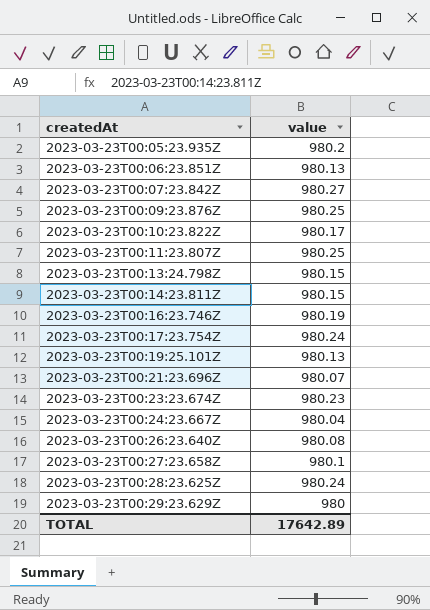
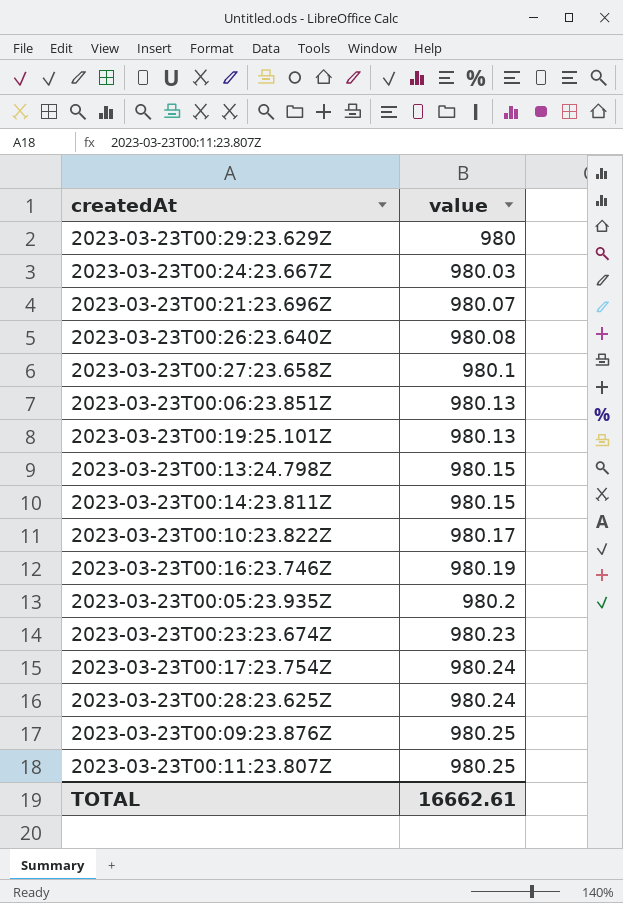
row order: createdAt ascending -> value ascending
row 2023-03-23T00:07:23.842Z: 980.27 -> none
2023-03-23T00:24:23.667Z | value: 980.04 -> 980.03
TOTAL | value: 17642.89 -> 16662.61

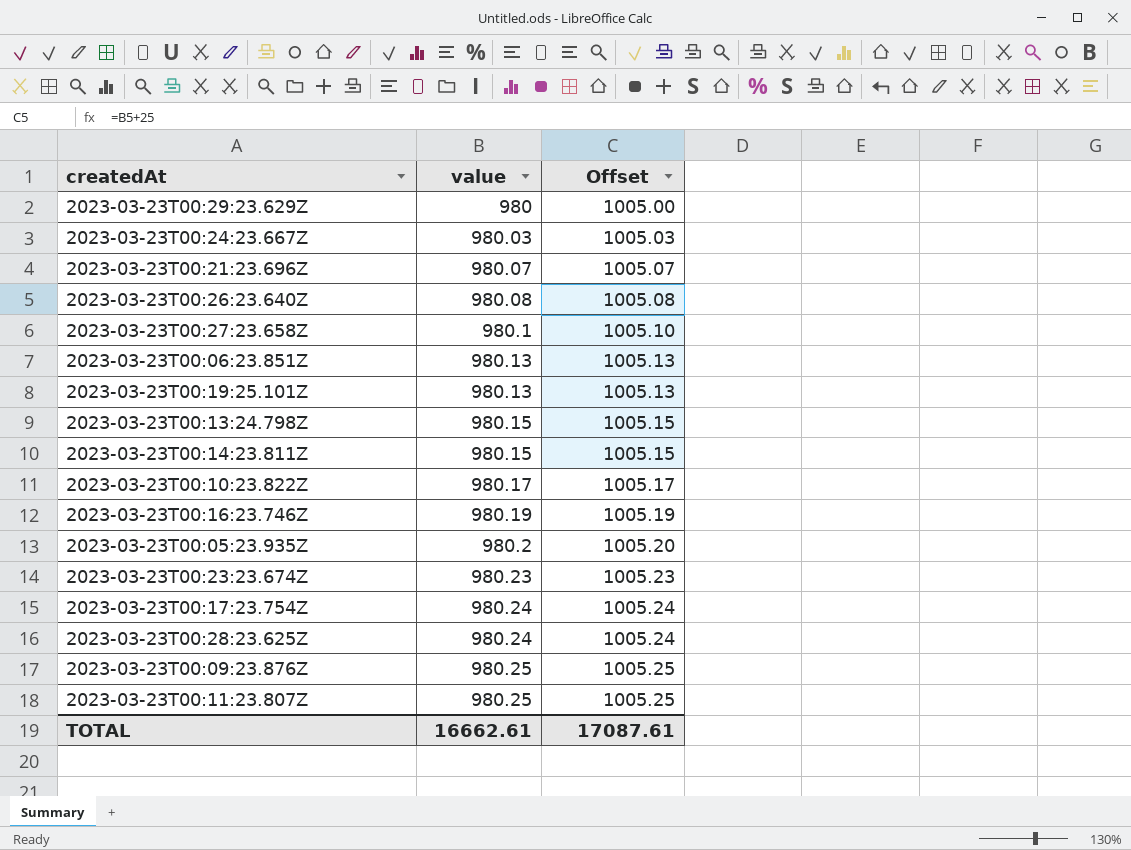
column Offset | formula: none -> [value] + 25

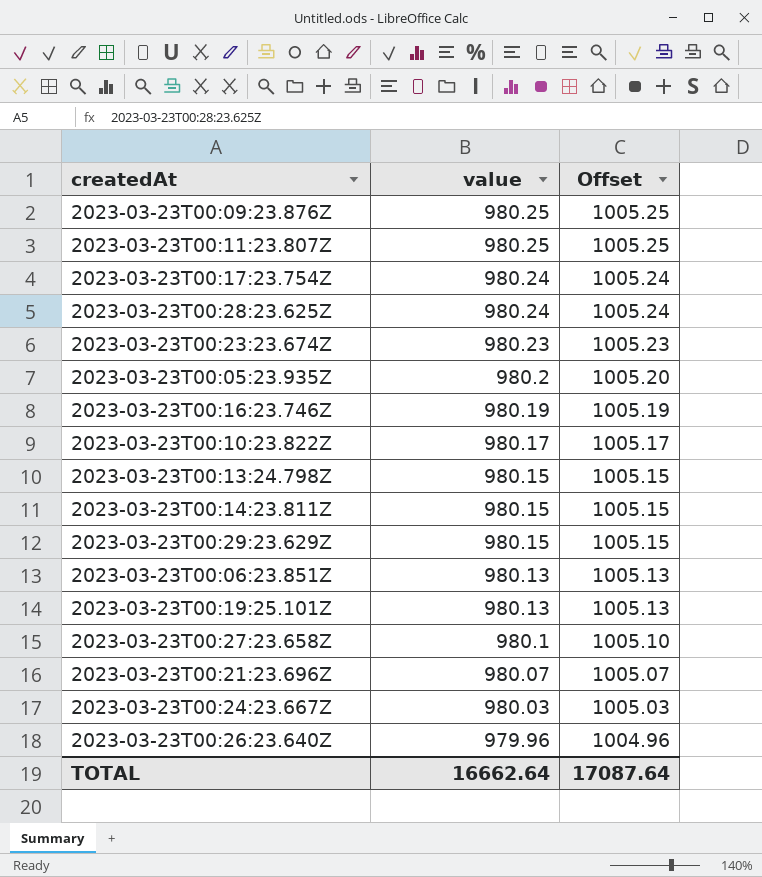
row order: value ascending -> value descending
2023-03-23T00:29:23.629Z | value: 980 -> 980.15
2023-03-23T00:29:23.629Z | Offset: 1005.00 -> 1005.15
2023-03-23T00:26:23.640Z | value: 980.08 -> 979.96
2023-03-23T00:26:23.640Z | Offset: 1005.08 -> 1004.96
TOTAL | value: 16662.61 -> 16662.64
TOTAL | Offset: 17087.61 -> 17087.64

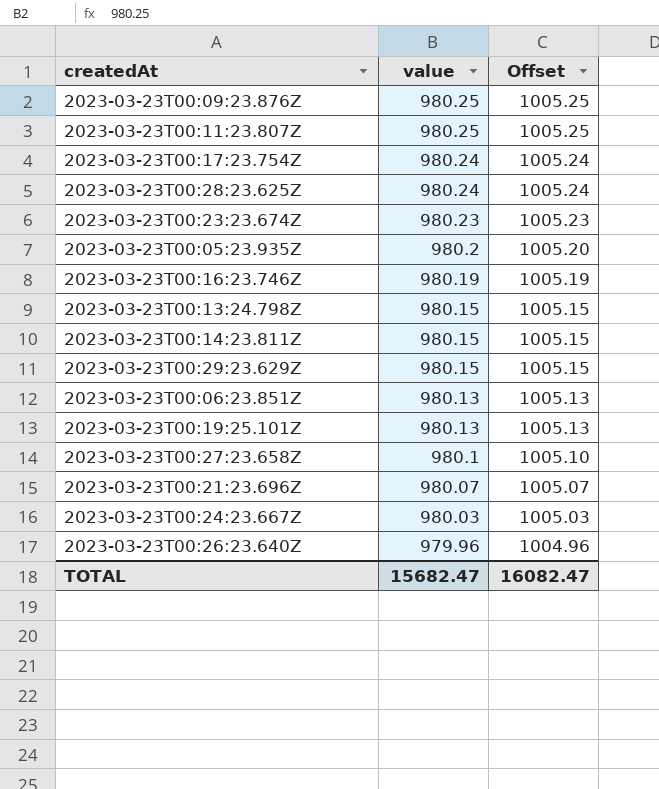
row 2023-03-23T00:10:23.822Z: 980.17 | 1005.17 -> none
TOTAL | value: 16662.64 -> 15682.47
TOTAL | Offset: 17087.64 -> 16082.47

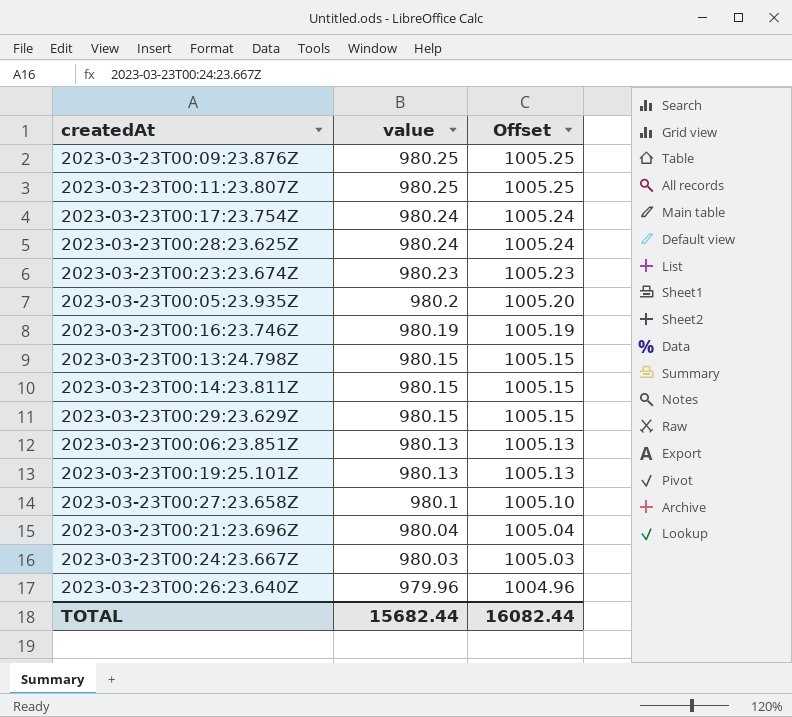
2023-03-23T00:21:23.696Z | value: 980.07 -> 980.04
2023-03-23T00:21:23.696Z | Offset: 1005.07 -> 1005.04
TOTAL | value: 15682.47 -> 15682.44
TOTAL | Offset: 16082.47 -> 16082.44

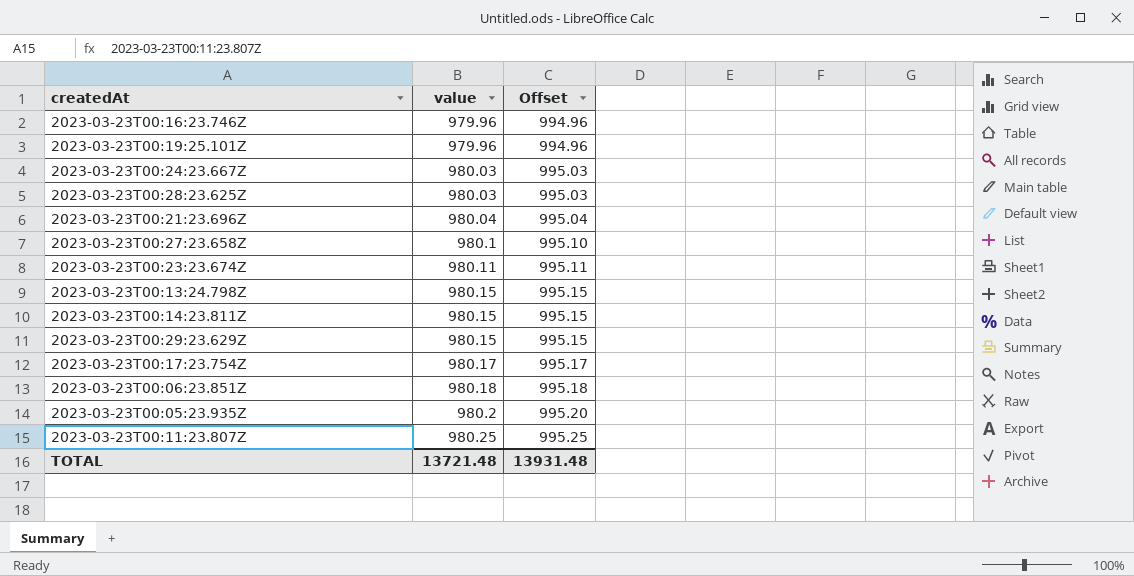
row order: value descending -> value ascending
column Offset | formula: [value] + 25 -> [value] + 15
row 2023-03-23T00:09:23.876Z: 980.25 | 1005.25 -> none
row 2023-03-23T00:26:23.640Z: 979.96 | 1004.96 -> none
2023-03-23T00:16:23.746Z | value: 980.19 -> 979.96
2023-03-23T00:19:25.101Z | value: 980.13 -> 979.96
2023-03-23T00:28:23.625Z | value: 980.24 -> 980.03
2023-03-23T00:23:23.674Z | value: 980.23 -> 980.11
2023-03-23T00:17:23.754Z | value: 980.24 -> 980.17
2023-03-23T00:06:23.851Z | value: 980.13 -> 980.18
TOTAL | value: 15682.44 -> 13721.48
TOTAL | Offset: 16082.44 -> 13931.48

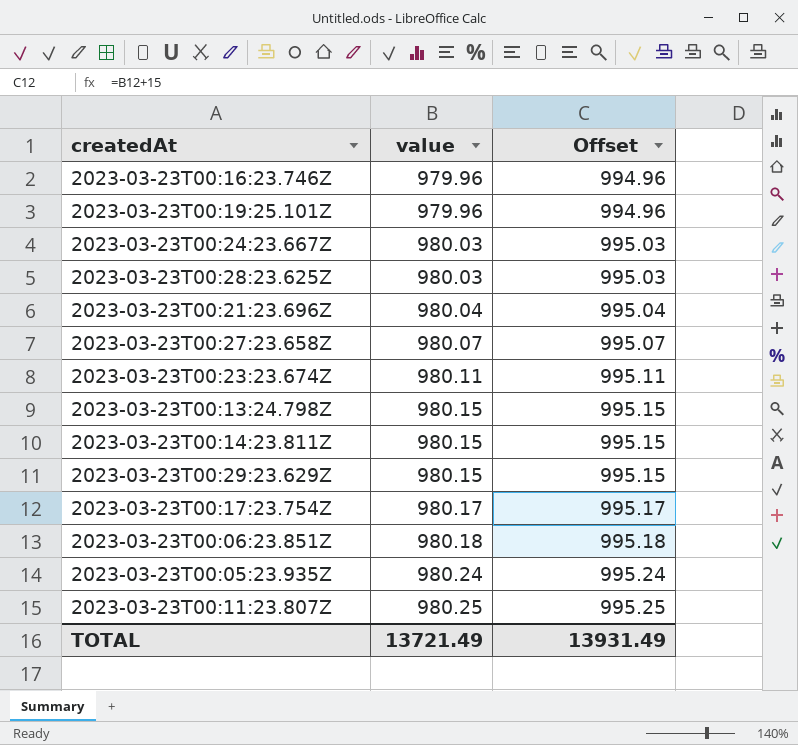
2023-03-23T00:27:23.658Z | value: 980.1 -> 980.07
2023-03-23T00:27:23.658Z | Offset: 995.10 -> 995.07
2023-03-23T00:05:23.935Z | value: 980.2 -> 980.24
2023-03-23T00:05:23.935Z | Offset: 995.20 -> 995.24
TOTAL | value: 13721.48 -> 13721.49
TOTAL | Offset: 13931.48 -> 13931.49

